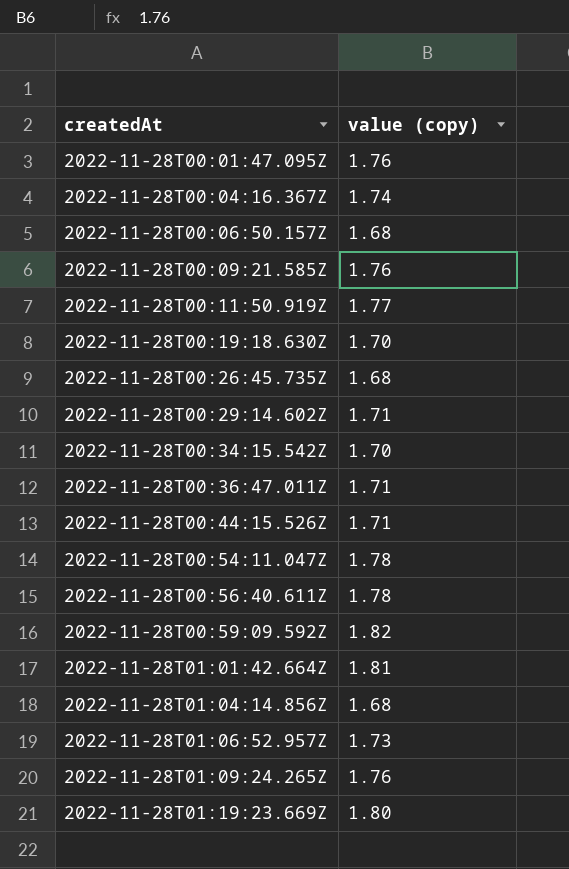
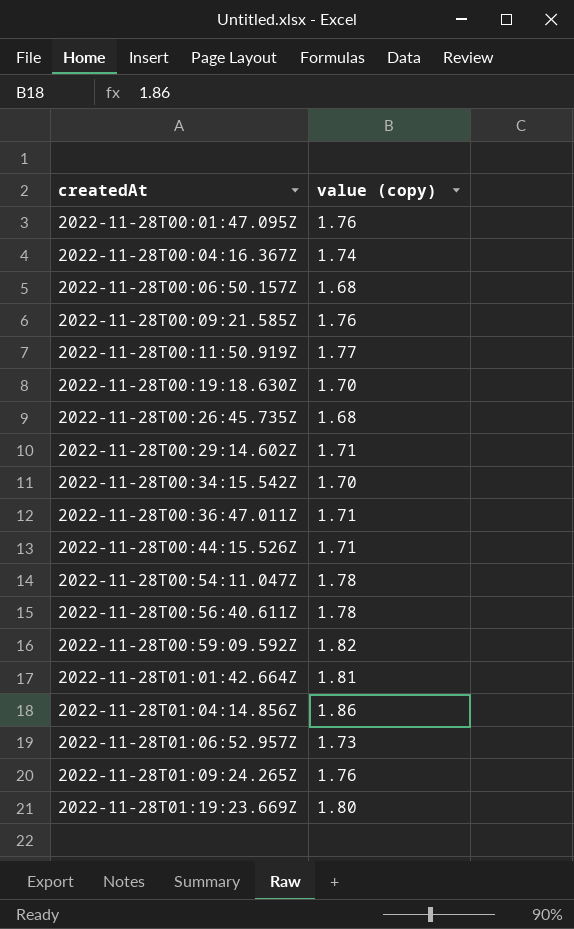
2022-11-28T01:04:14.856Z | value (copy): 1.68 -> 1.86

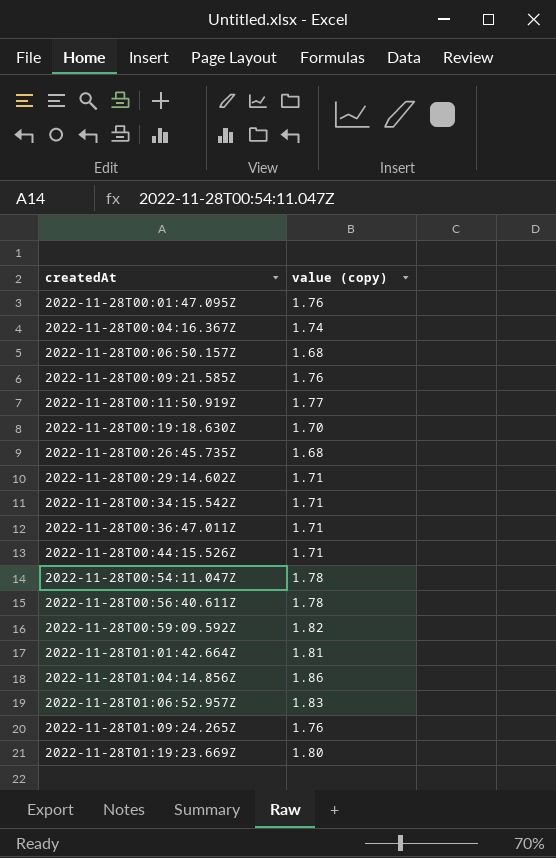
2022-11-28T00:34:15.542Z | value (copy): 1.70 -> 1.71
2022-11-28T01:06:52.957Z | value (copy): 1.73 -> 1.83

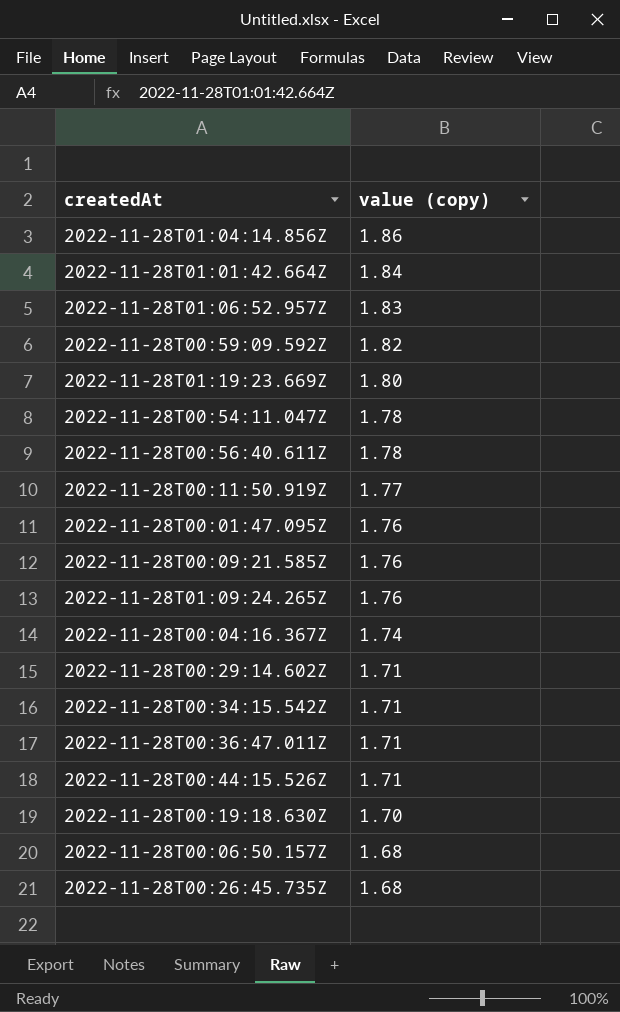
row order: createdAt ascending -> value (copy) descending
2022-11-28T01:01:42.664Z | value (copy): 1.81 -> 1.84

